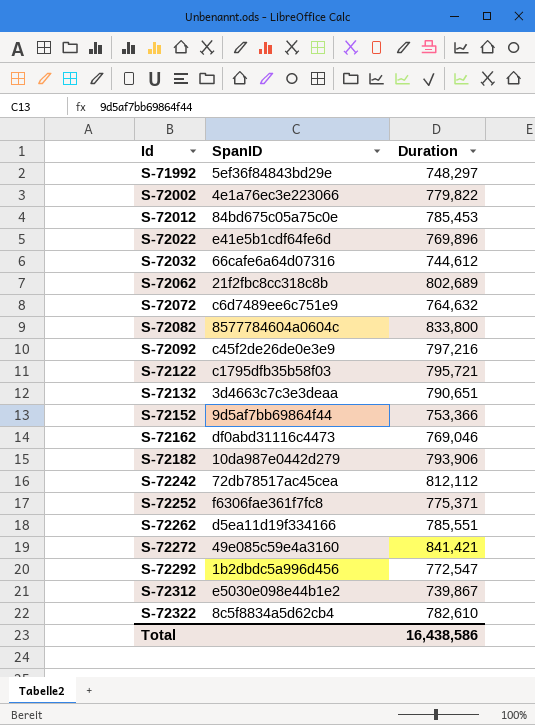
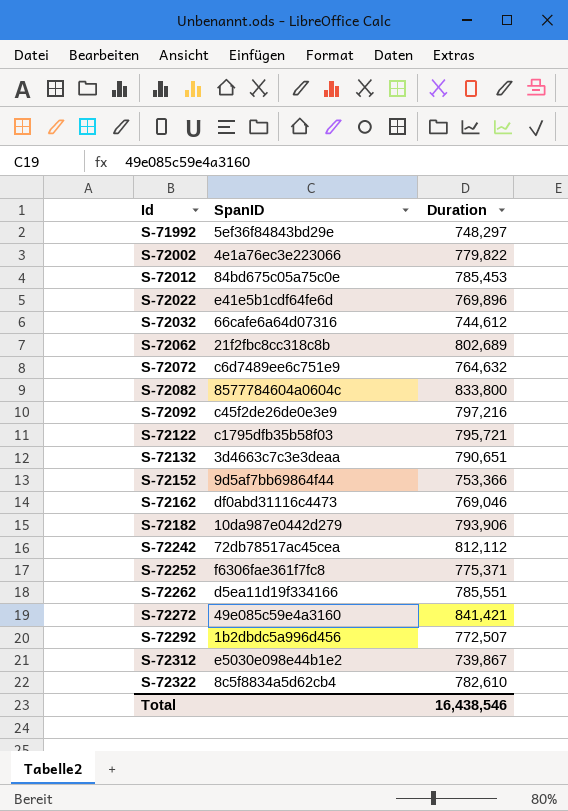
S-72292 | Duration: 772,547 -> 772,507
Total | Duration: 16,438,586 -> 16,438,546

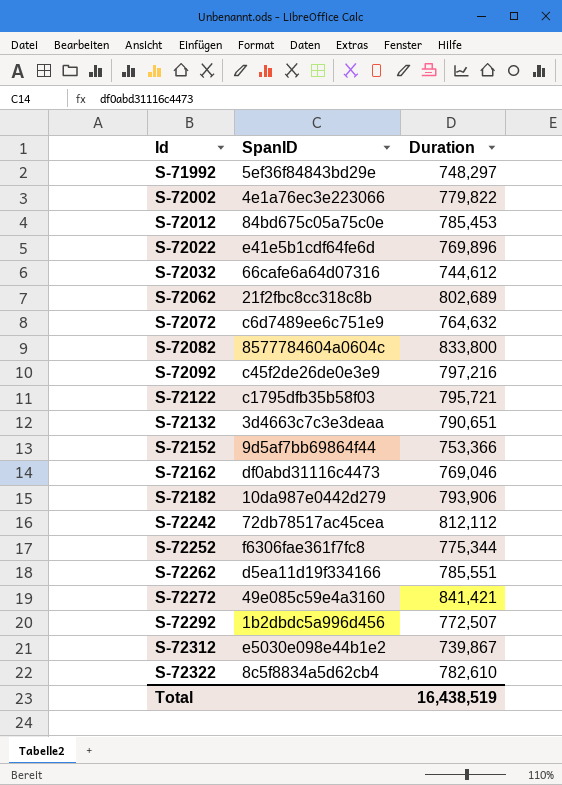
S-72252 | Duration: 775,371 -> 775,344
Total | Duration: 16,438,546 -> 16,438,519

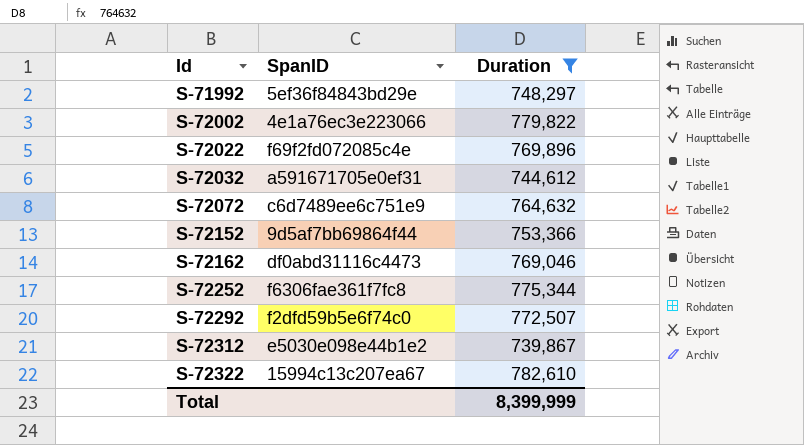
filter: none -> Duration <= 782,610
S-72022 | SpanID: e41e5b1cdf64fe6d -> f69f2fd072085c4e
S-72032 | SpanID: 66cafe6a64d07316 -> a591671705e0ef31
S-72292 | SpanID: 1b2dbdc5a996d456 -> f2dfd59b5e6f74c0
S-72322 | SpanID: 8c5f8834a5d62cb4 -> 15994c13c207ea67
Total | Duration: 16,438,519 -> 8,399,999

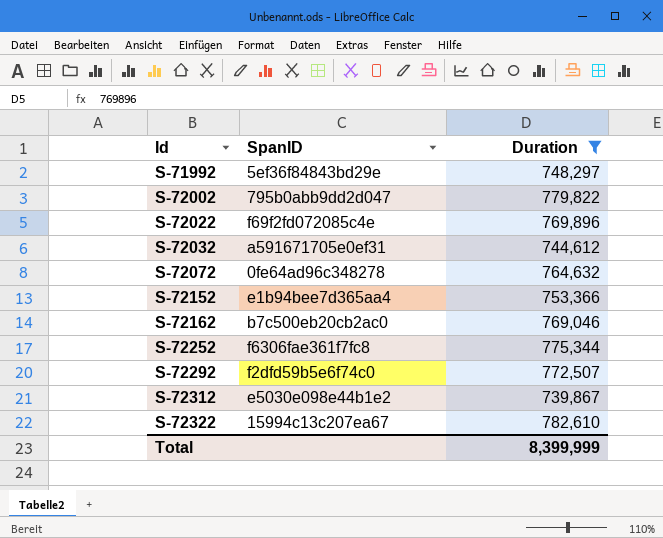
S-72002 | SpanID: 4e1a76ec3e223066 -> 795b0abb9dd2d047
S-72072 | SpanID: c6d7489ee6c751e9 -> 0fe64ad96c348278
S-72152 | SpanID: 9d5af7bb69864f44 -> e1b94bee7d365aa4
S-72162 | SpanID: df0abd31116c4473 -> b7c500eb20cb2ac0

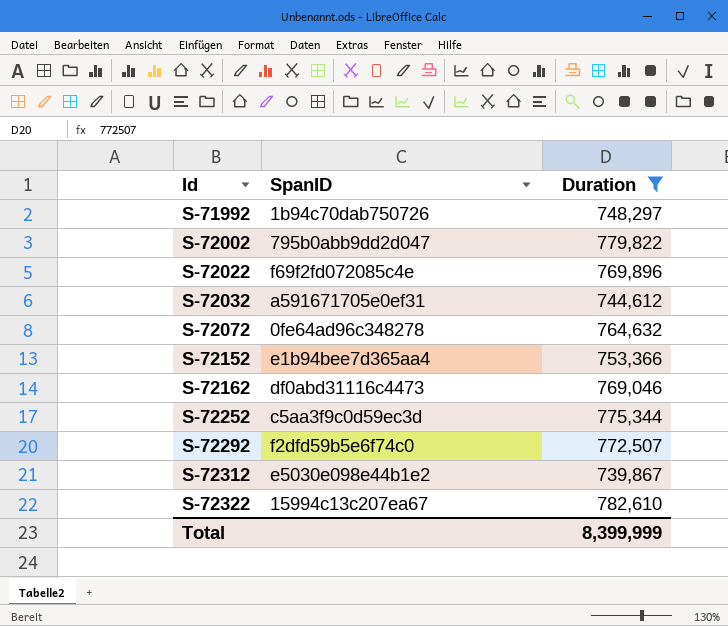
S-71992 | SpanID: 5ef36f84843bd29e -> 1b94c70dab750726
S-72162 | SpanID: b7c500eb20cb2ac0 -> df0abd31116c4473
S-72252 | SpanID: f6306fae361f7fc8 -> c5aa3f9c0d59ec3d

